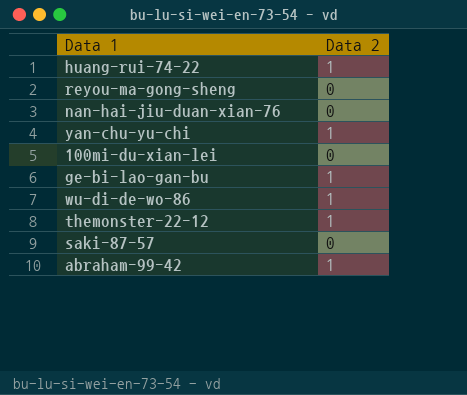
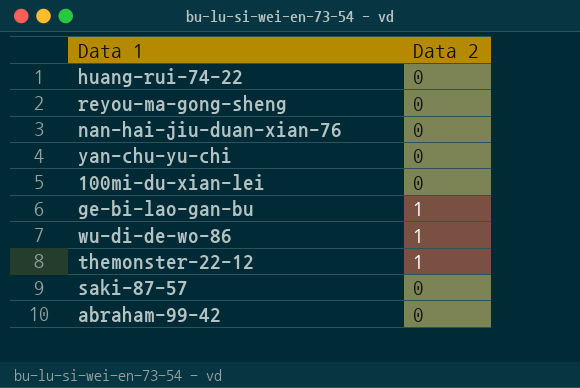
huang-rui-74-22 | Data 2: 1 -> 0
yan-chu-yu-chi | Data 2: 1 -> 0
abraham-99-42 | Data 2: 1 -> 0

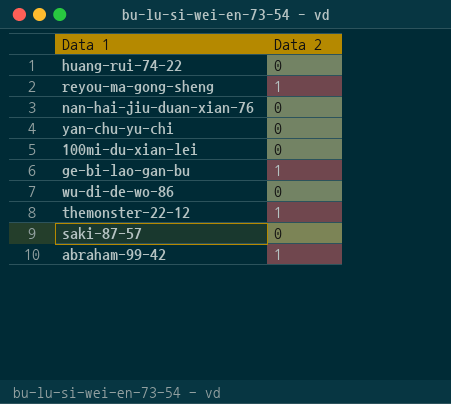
reyou-ma-gong-sheng | Data 2: 0 -> 1
wu-di-de-wo-86 | Data 2: 1 -> 0
abraham-99-42 | Data 2: 0 -> 1

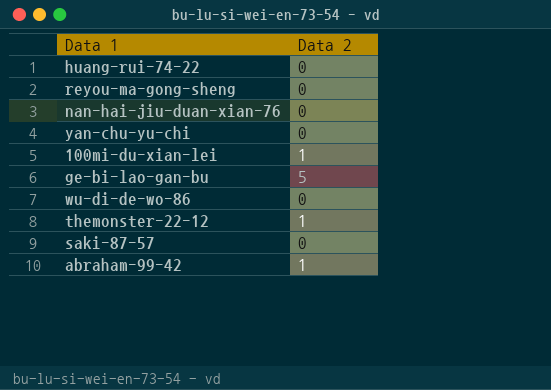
reyou-ma-gong-sheng | Data 2: 1 -> 0
100mi-du-xian-lei | Data 2: 0 -> 1
ge-bi-lao-gan-bu | Data 2: 1 -> 5

